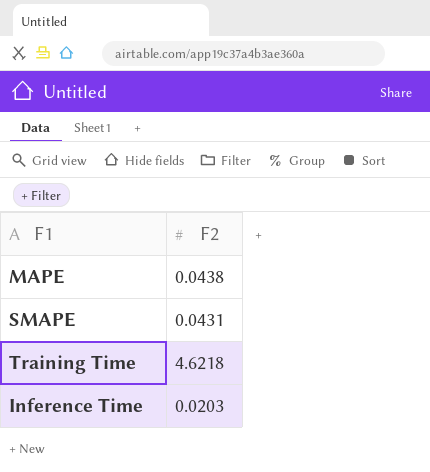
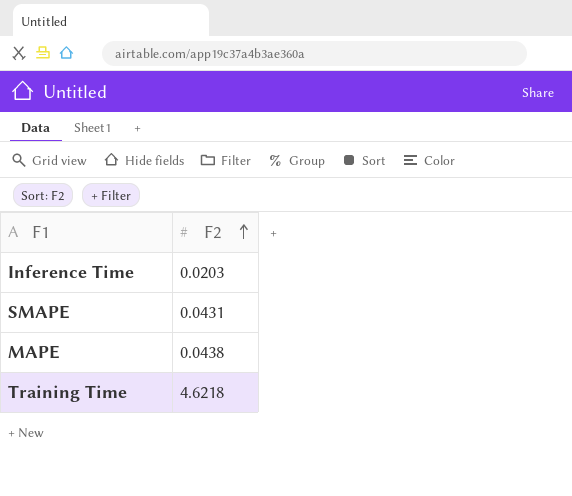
row order: none -> F2 ascending

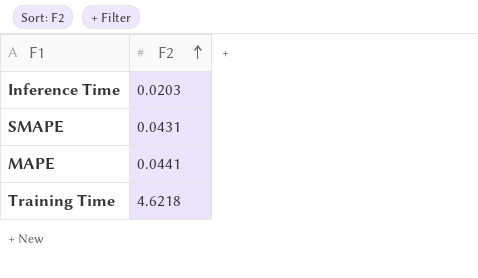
MAPE | F2: 0.0438 -> 0.0441

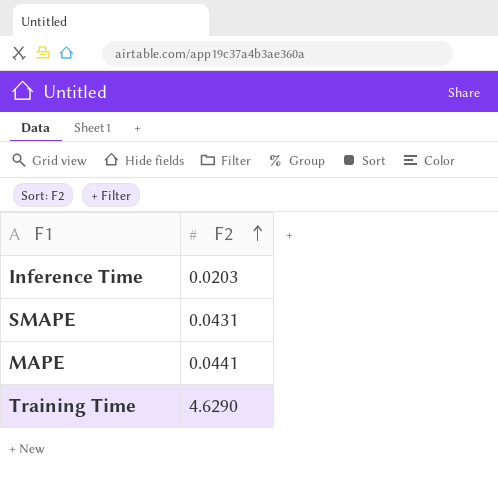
Training Time | F2: 4.6218 -> 4.6290

